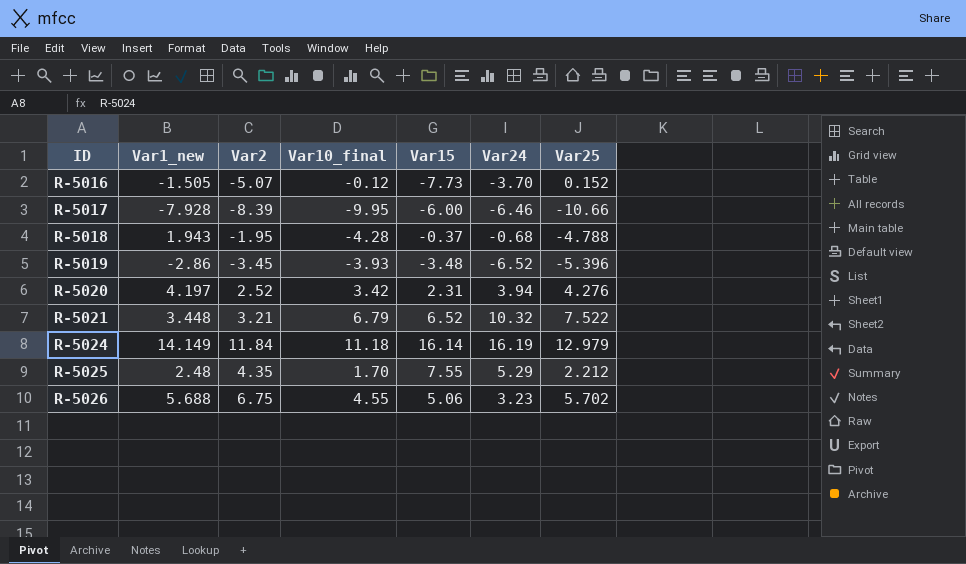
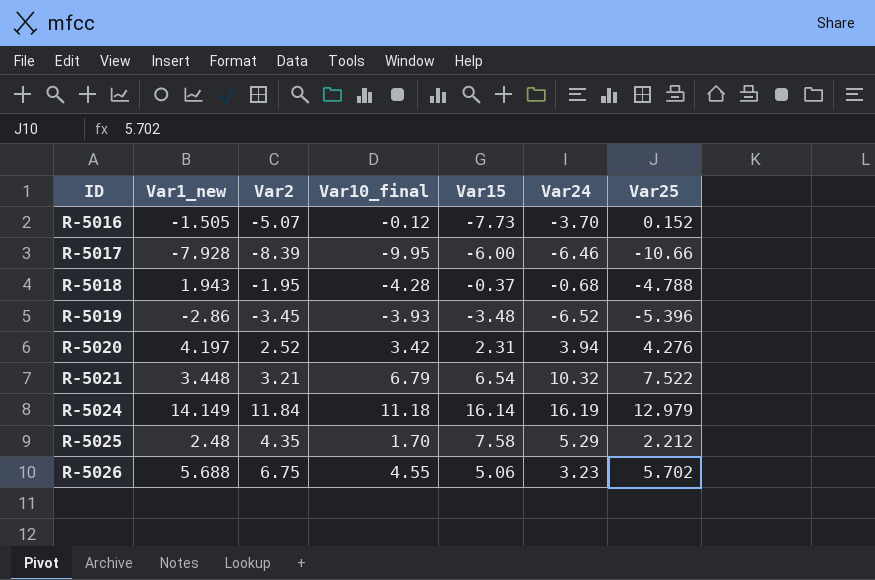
R-5021 | Var15: 6.52 -> 6.54
R-5025 | Var15: 7.55 -> 7.58

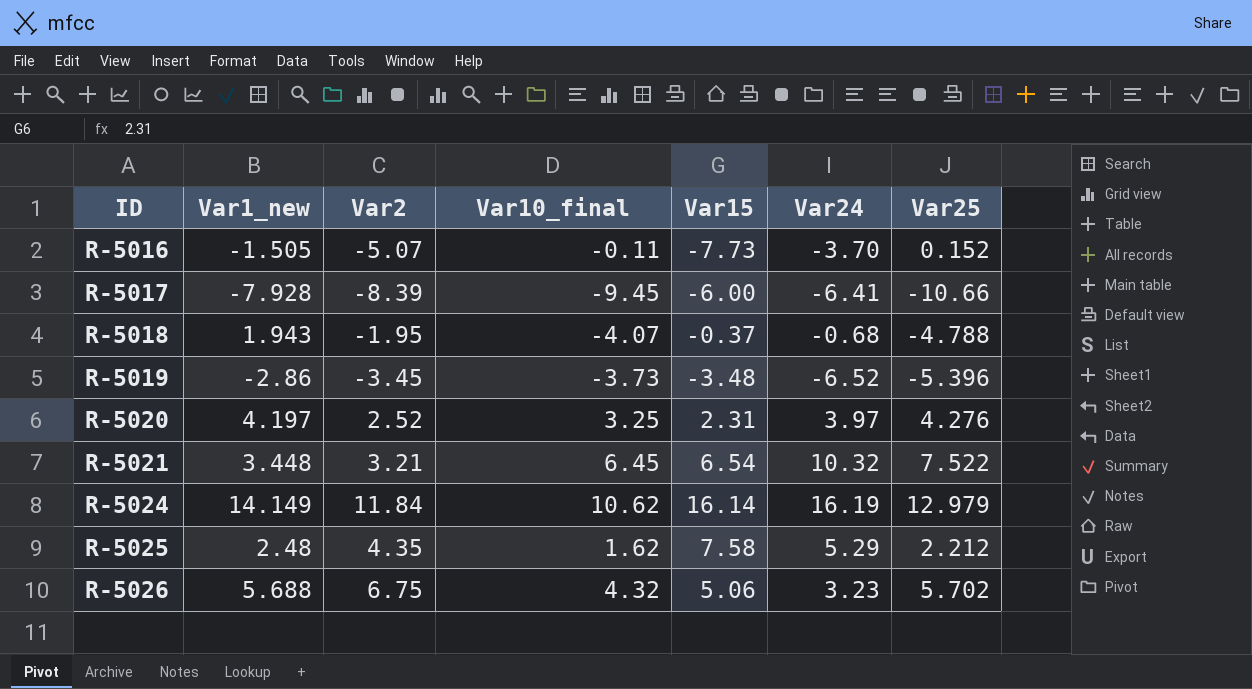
R-5016 | Var10_final: -0.12 -> -0.11
R-5017 | Var10_final: -9.95 -> -9.45
R-5017 | Var24: -6.46 -> -6.41
R-5018 | Var10_final: -4.28 -> -4.07
R-5019 | Var10_final: -3.93 -> -3.73
R-5020 | Var10_final: 3.42 -> 3.25
R-5020 | Var24: 3.94 -> 3.97
R-5021 | Var10_final: 6.79 -> 6.45
R-5024 | Var10_final: 11.18 -> 10.62
R-5025 | Var10_final: 1.70 -> 1.62
R-5026 | Var10_final: 4.55 -> 4.32

